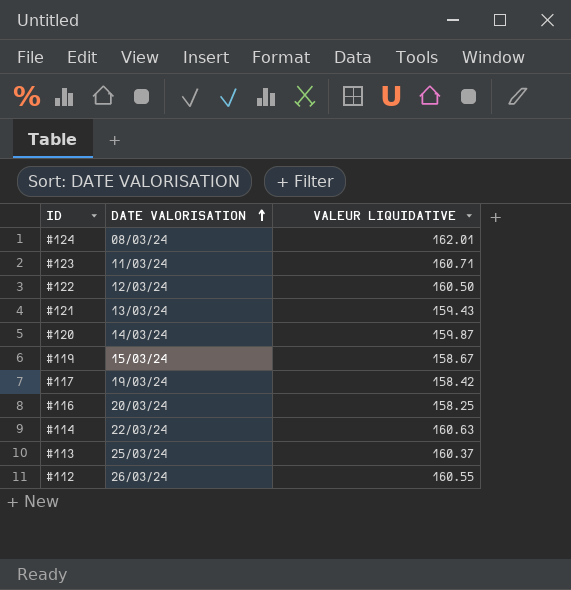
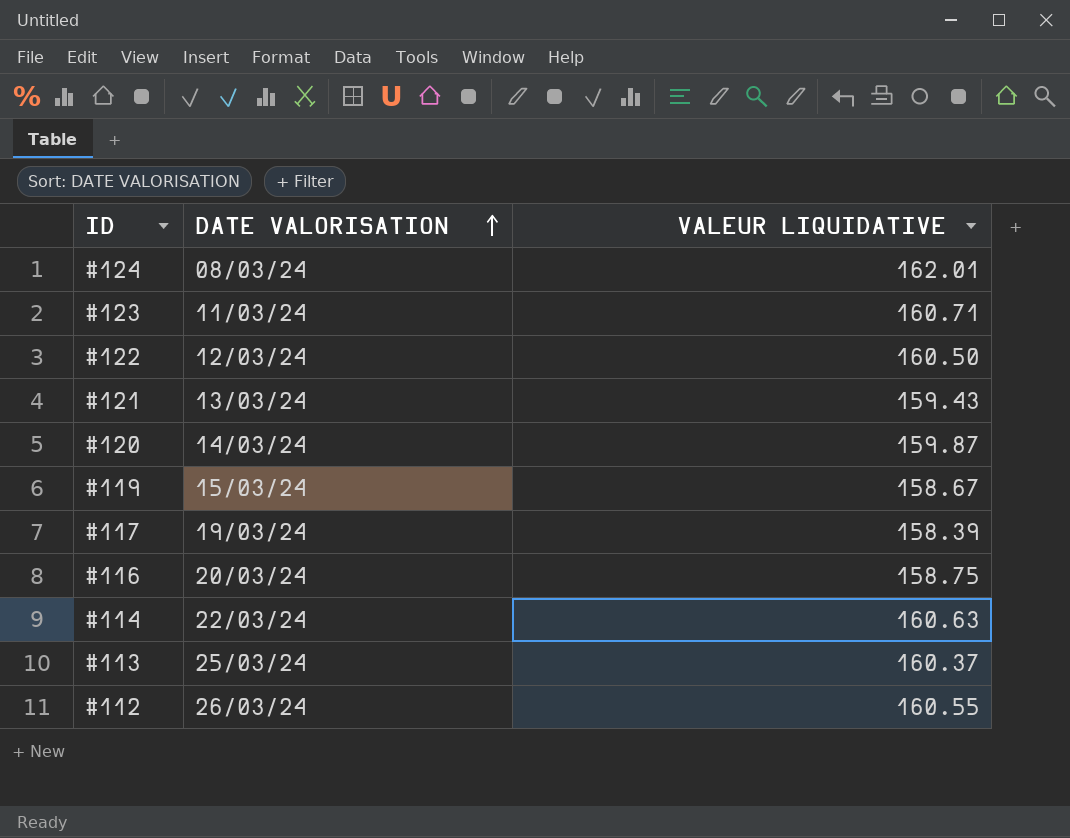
#117 | VALEUR LIQUIDATIVE: 158.42 -> 158.39
#116 | VALEUR LIQUIDATIVE: 158.25 -> 158.75

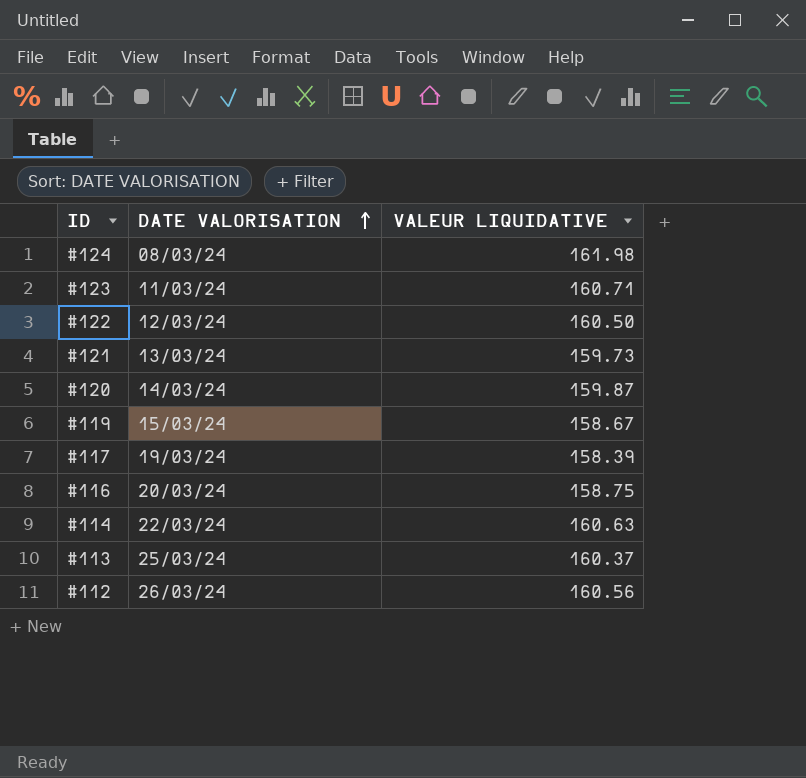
#124 | VALEUR LIQUIDATIVE: 162.01 -> 161.98
#121 | VALEUR LIQUIDATIVE: 159.43 -> 159.73
#112 | VALEUR LIQUIDATIVE: 160.55 -> 160.56

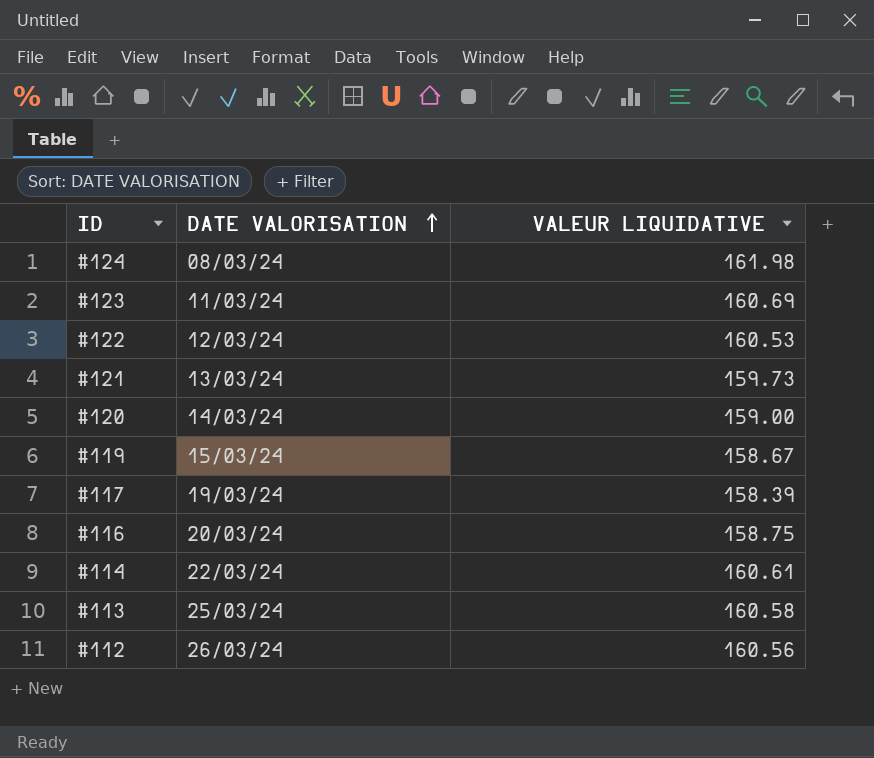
#123 | VALEUR LIQUIDATIVE: 160.71 -> 160.69
#122 | VALEUR LIQUIDATIVE: 160.50 -> 160.53
#120 | VALEUR LIQUIDATIVE: 159.87 -> 159.00
#114 | VALEUR LIQUIDATIVE: 160.63 -> 160.61
#113 | VALEUR LIQUIDATIVE: 160.37 -> 160.58

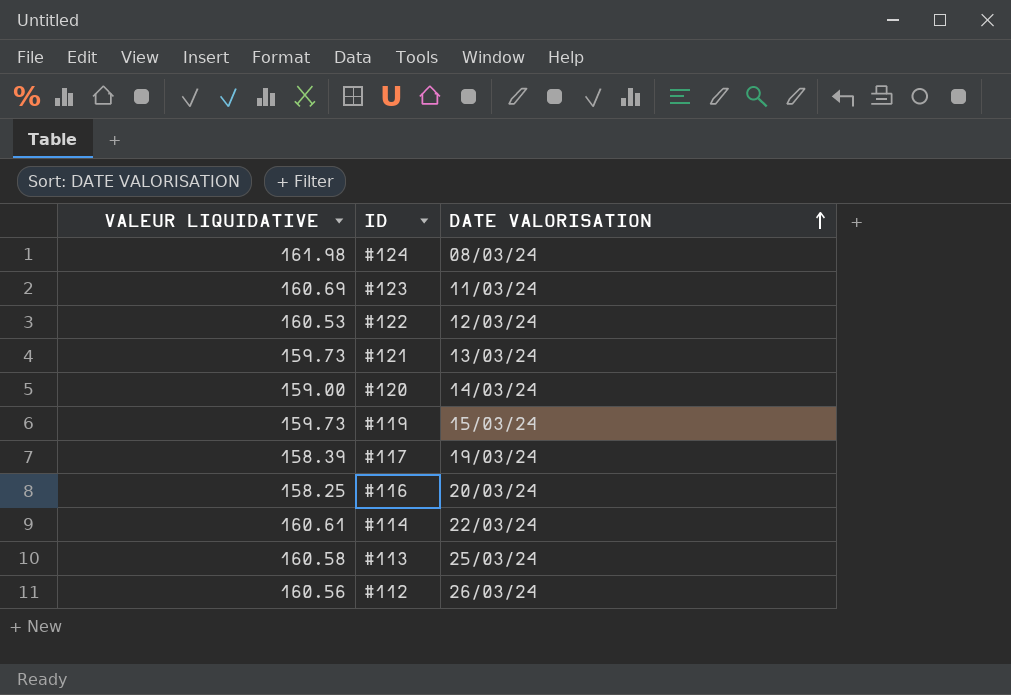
column VALEUR LIQUIDATIVE | position: 3 -> 1
#119 | VALEUR LIQUIDATIVE: 158.67 -> 159.73
#116 | VALEUR LIQUIDATIVE: 158.75 -> 158.25

